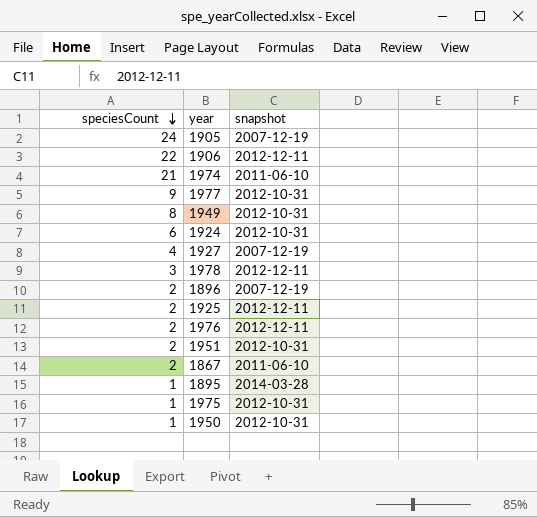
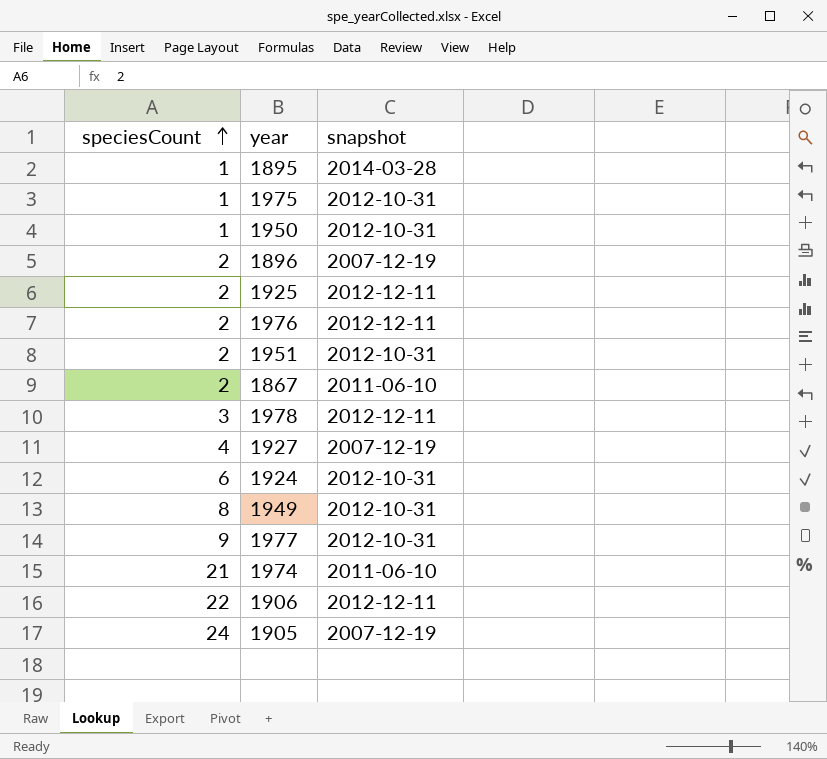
row order: speciesCount descending -> speciesCount ascending

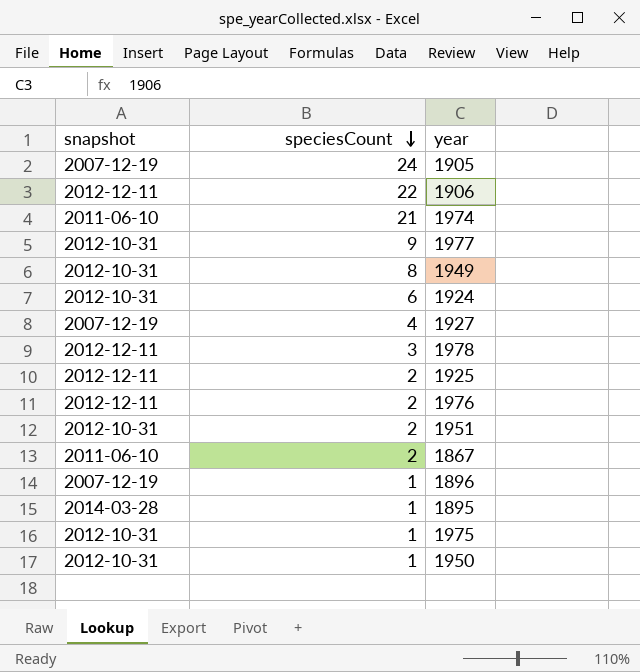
row order: speciesCount ascending -> speciesCount descending
column snapshot | position: 3 -> 1
1896 | speciesCount: 2 -> 1

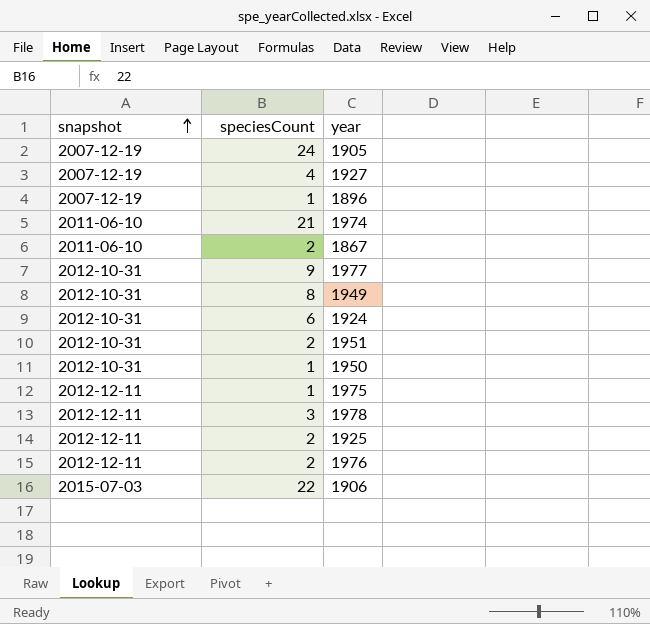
row order: speciesCount descending -> snapshot ascending
row 1895: 2014-03-28 | 1 -> none
1975 | snapshot: 2012-10-31 -> 2012-12-11
1906 | snapshot: 2012-12-11 -> 2015-07-03

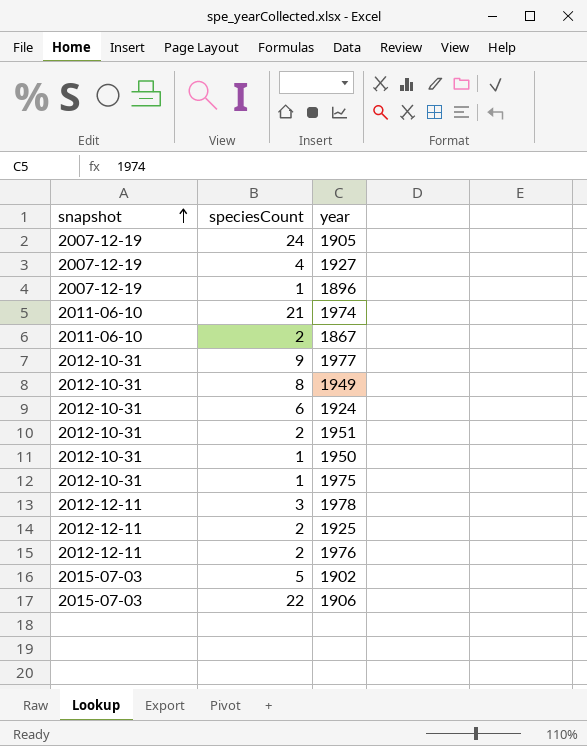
1975 | snapshot: 2012-12-11 -> 2012-10-31
row 1902: none -> 2015-07-03 | 5

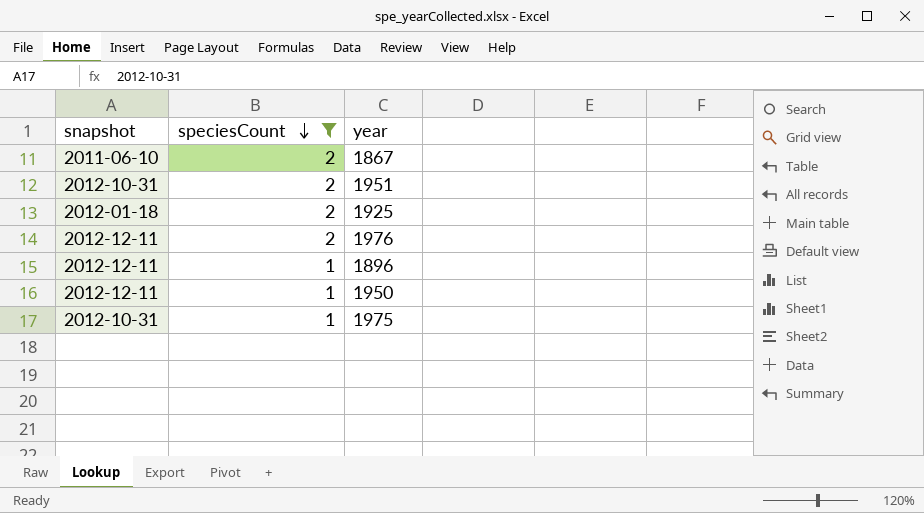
filter: none -> speciesCount <= 2
row order: snapshot ascending -> speciesCount descending
1925 | snapshot: 2012-12-11 -> 2012-01-18
1896 | snapshot: 2007-12-19 -> 2012-12-11
1950 | snapshot: 2012-10-31 -> 2012-12-11

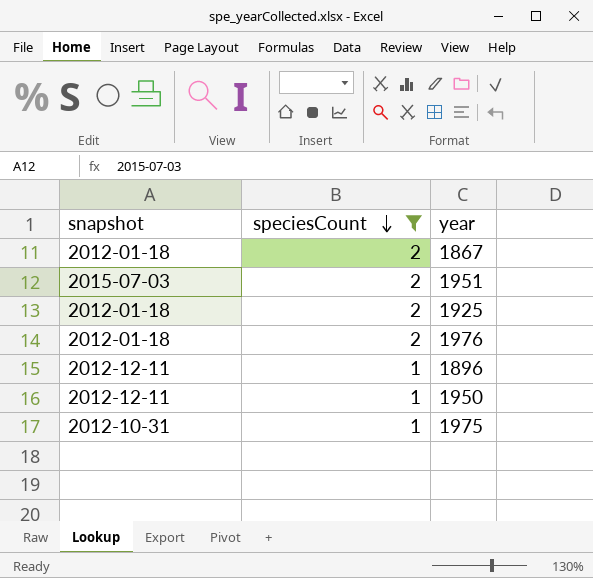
1867 | snapshot: 2011-06-10 -> 2012-01-18
1951 | snapshot: 2012-10-31 -> 2015-07-03
1976 | snapshot: 2012-12-11 -> 2012-01-18

